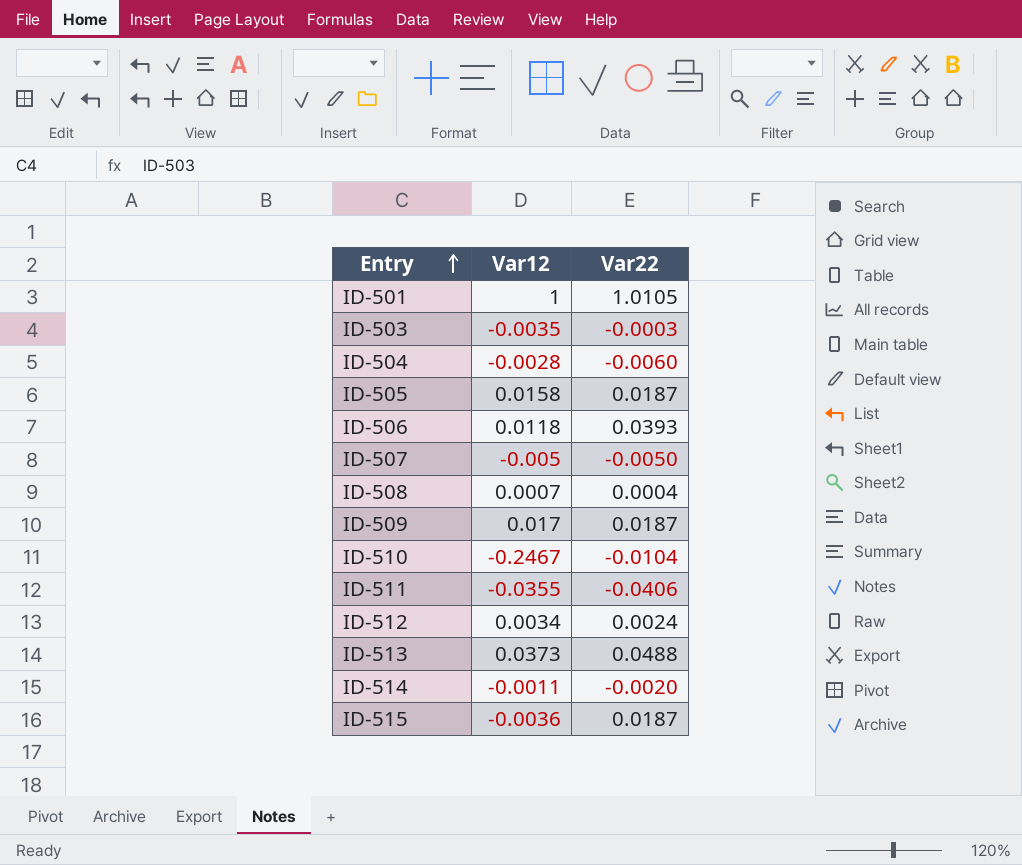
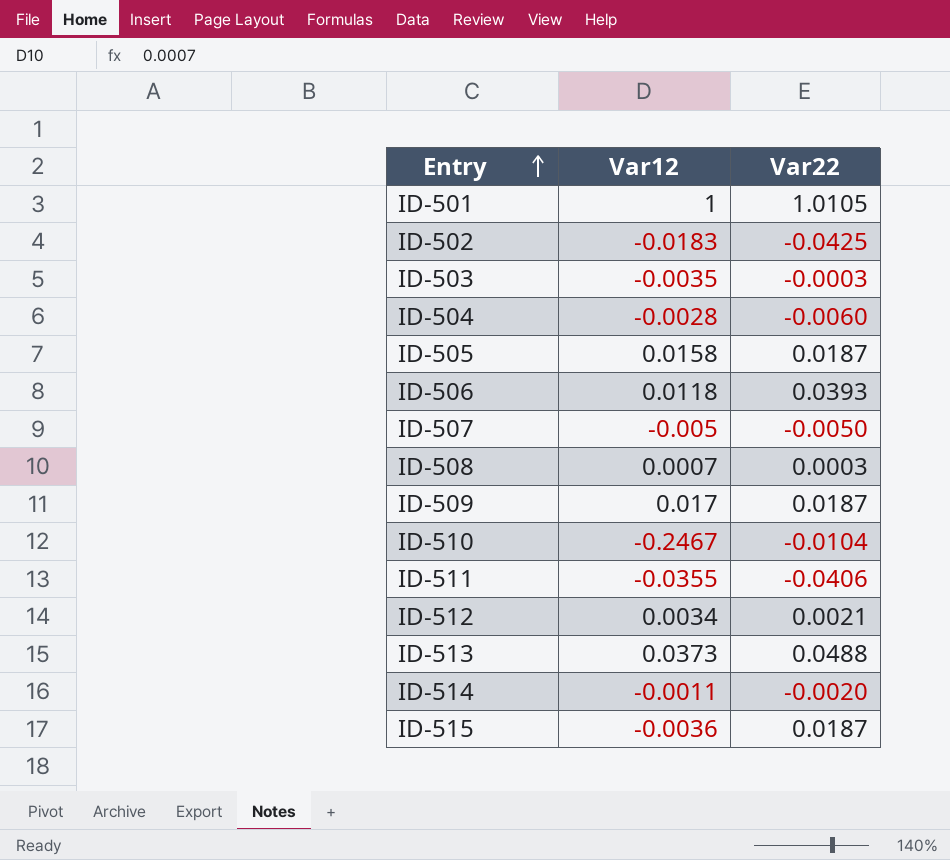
row ID-502: none -> -0.0183 | -0.0425
ID-508 | Var22: 0.0004 -> 0.0003
ID-512 | Var22: 0.0024 -> 0.0021

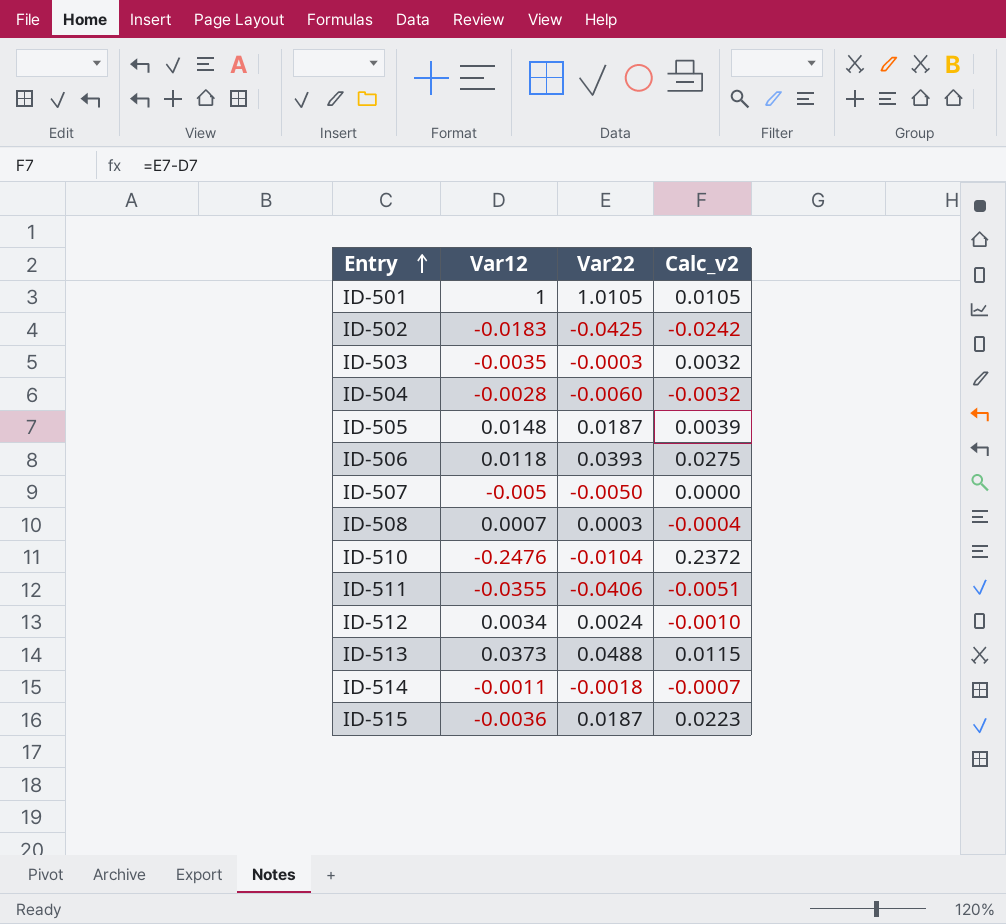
column Calc_v2 | formula: none -> [Var22] - [Var12]
row ID-509: 0.017 | 0.0187 -> none
ID-505 | Var12: 0.0158 -> 0.0148
ID-510 | Var12: -0.2467 -> -0.2476
ID-512 | Var22: 0.0021 -> 0.0024
ID-514 | Var22: -0.0020 -> -0.0018

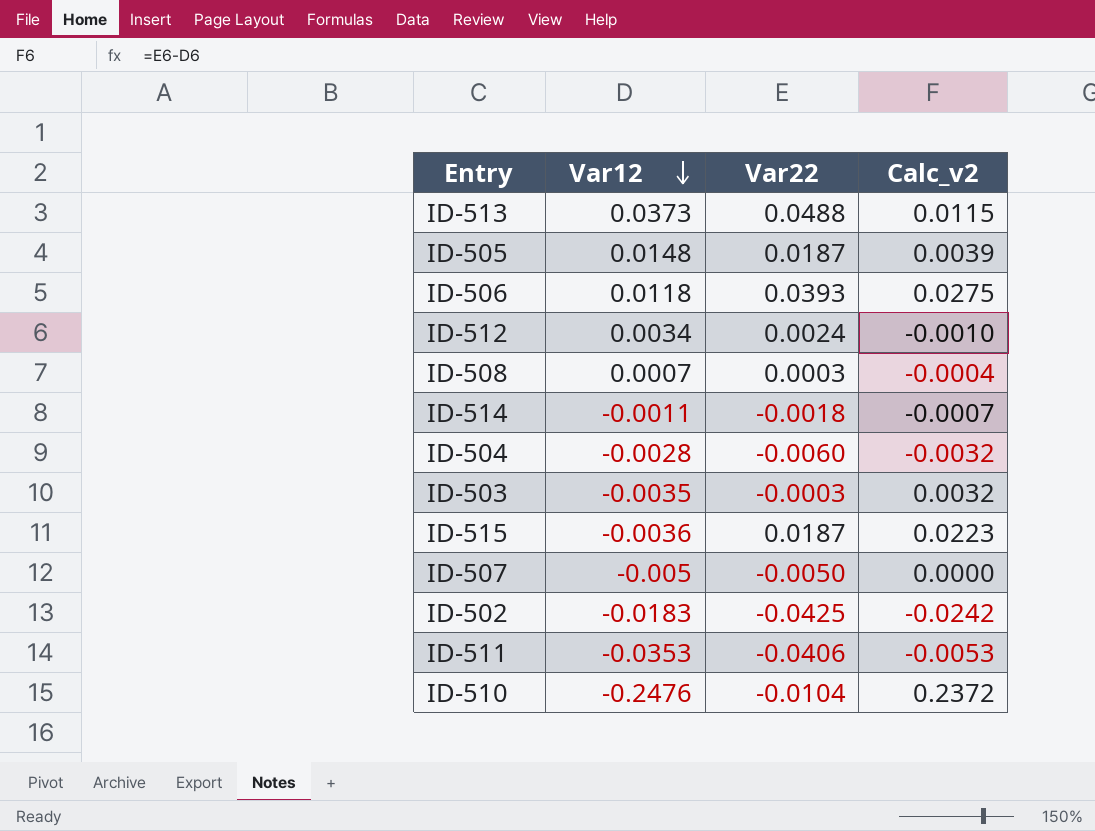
row order: Entry ascending -> Var12 descending
row ID-501: 1 | 1.0105 | 0.0105 -> none
ID-511 | Var12: -0.0355 -> -0.0353
ID-511 | Calc_v2: -0.0051 -> -0.0053

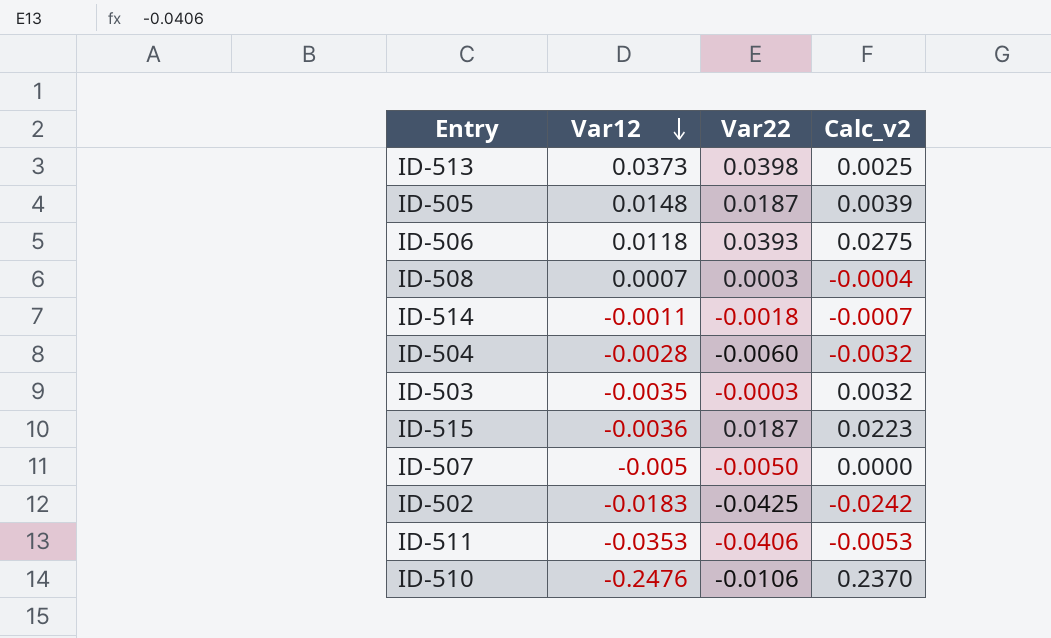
row ID-512: 0.0034 | 0.0024 | -0.0010 -> none
ID-513 | Var22: 0.0488 -> 0.0398
ID-513 | Calc_v2: 0.0115 -> 0.0025
ID-510 | Var22: -0.0104 -> -0.0106
ID-510 | Calc_v2: 0.2372 -> 0.2370

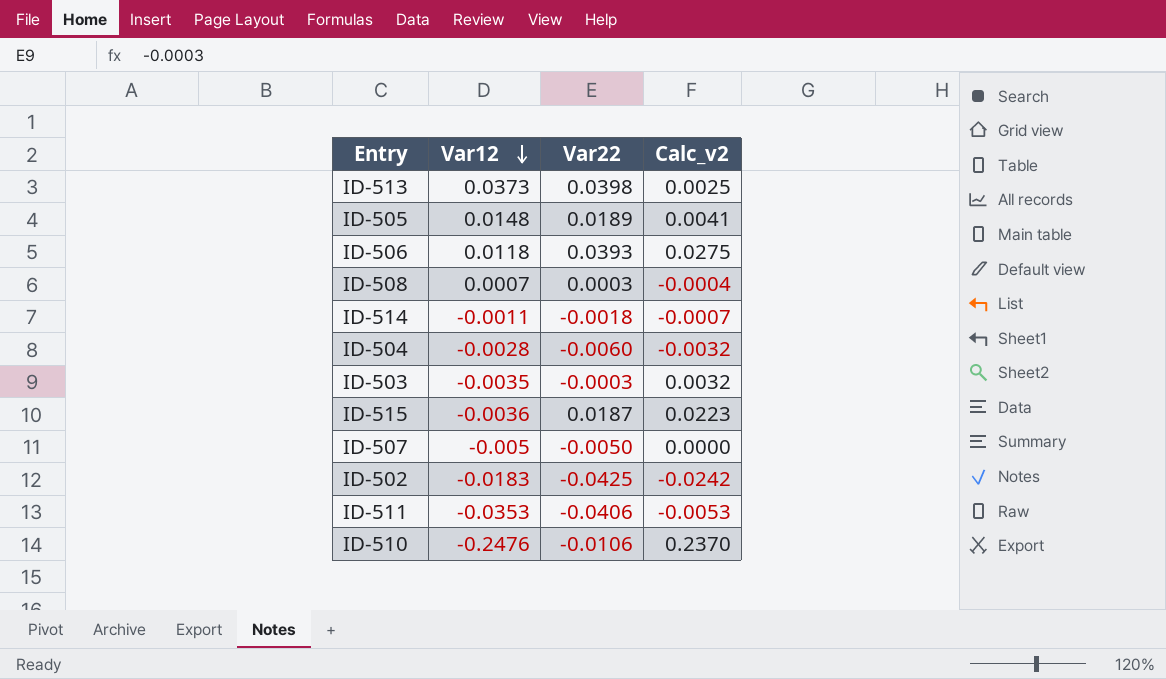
ID-505 | Var22: 0.0187 -> 0.0189
ID-505 | Calc_v2: 0.0039 -> 0.0041

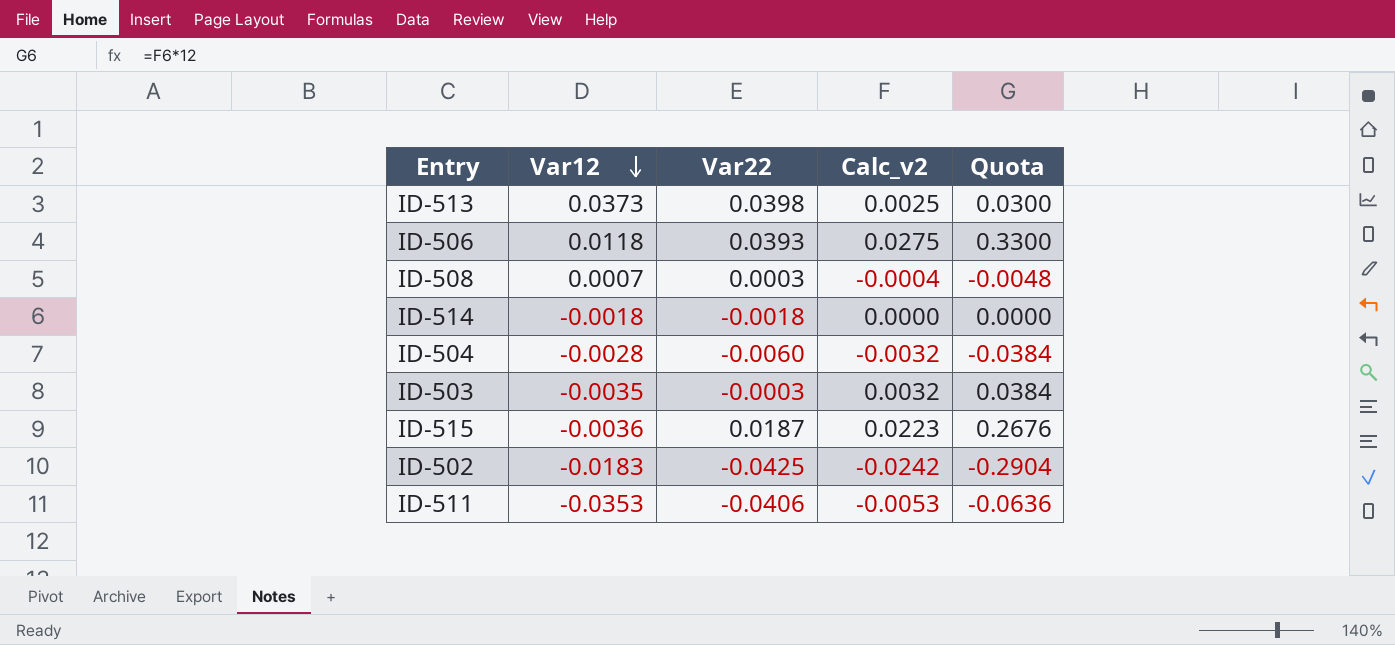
column Quota | formula: none -> [Calc_v2] * 12
row ID-505: 0.0148 | 0.0189 | 0.0041 -> none
row ID-507: -0.005 | -0.0050 | 0.0000 -> none
row ID-510: -0.2476 | -0.0106 | 0.2370 -> none
ID-514 | Var12: -0.0011 -> -0.0018
ID-514 | Calc_v2: -0.0007 -> 0.0000

